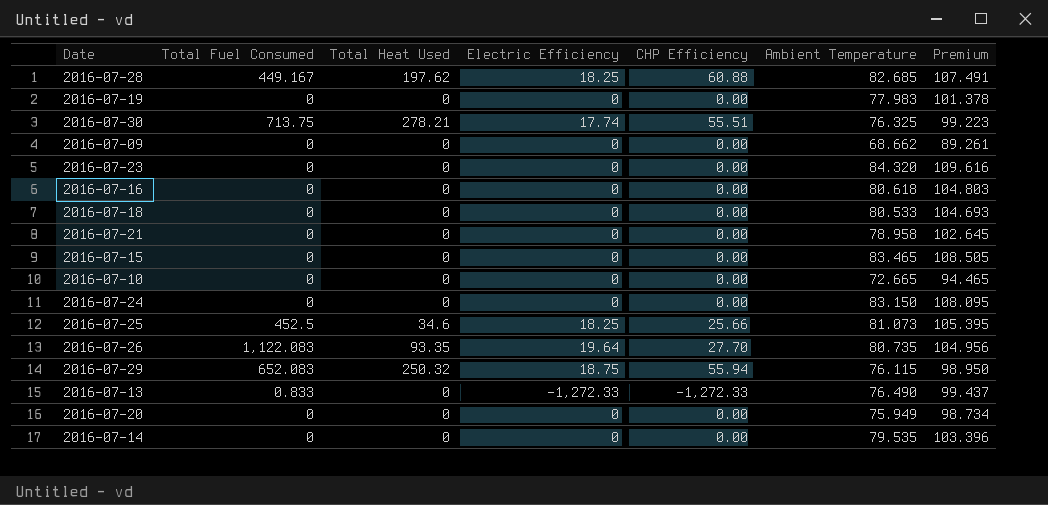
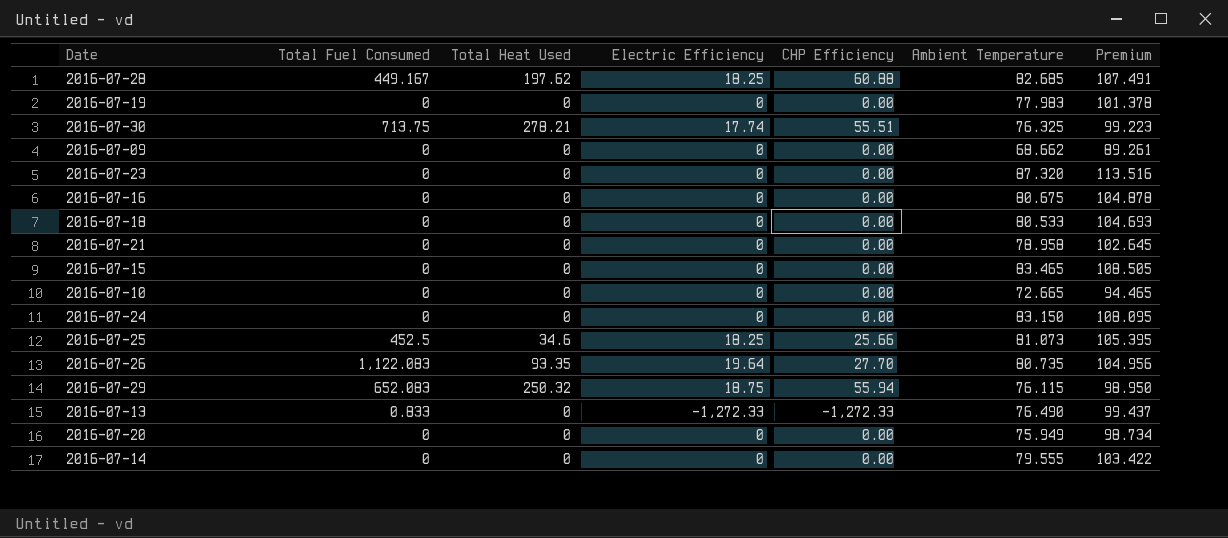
2016-07-23 | Ambient Temperature: 84.320 -> 87.320
2016-07-23 | Premium: 109.616 -> 113.516
2016-07-16 | Ambient Temperature: 80.618 -> 80.675
2016-07-16 | Premium: 104.803 -> 104.878
2016-07-14 | Ambient Temperature: 79.535 -> 79.555
2016-07-14 | Premium: 103.396 -> 103.422

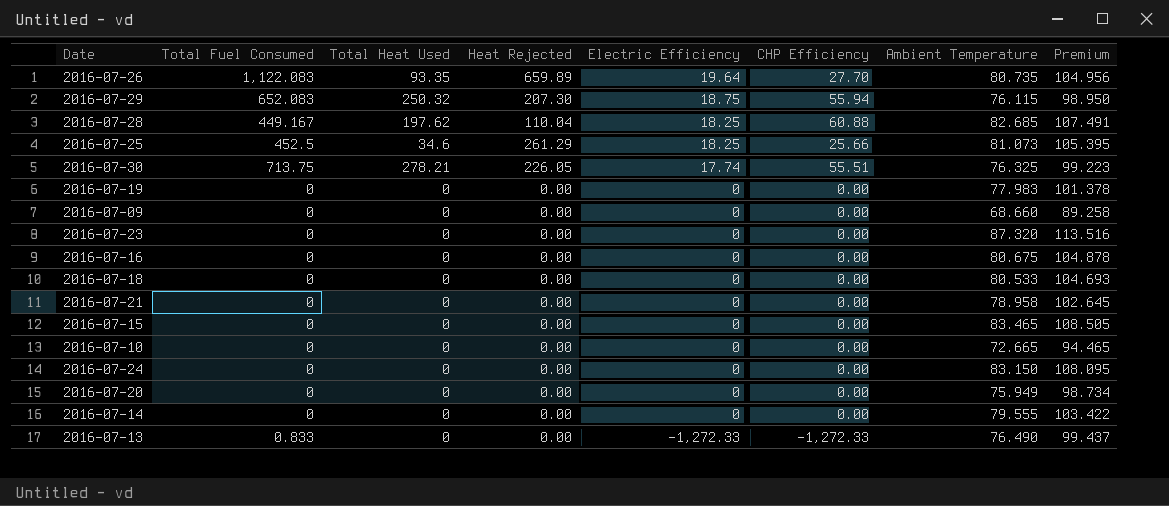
row order: none -> Electric Efficiency descending
column Heat Rejected | position: none -> 4
2016-07-09 | Ambient Temperature: 68.662 -> 68.660
2016-07-09 | Premium: 89.261 -> 89.258

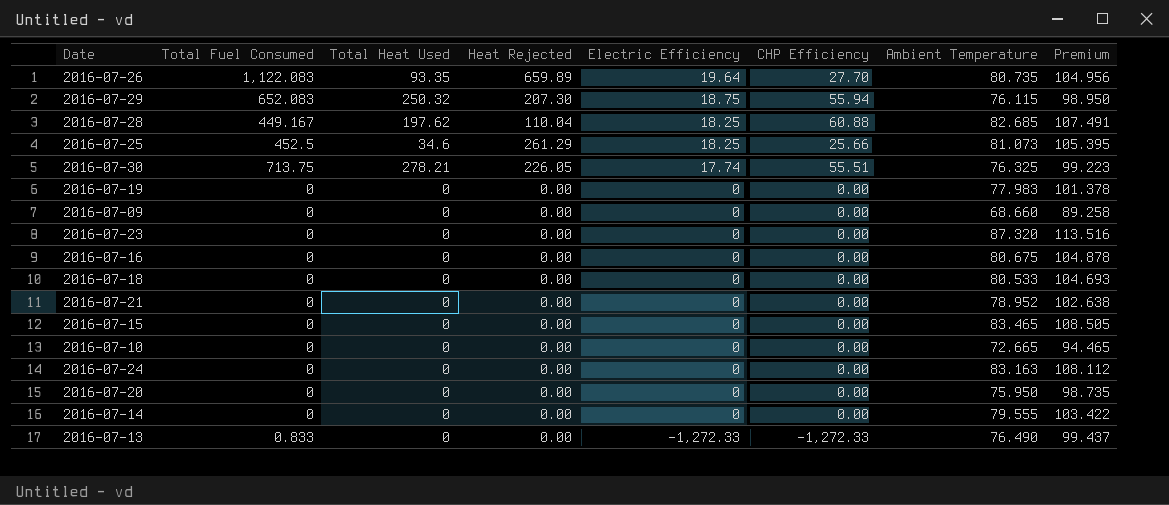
2016-07-21 | Ambient Temperature: 78.958 -> 78.952
2016-07-21 | Premium: 102.645 -> 102.638
2016-07-24 | Ambient Temperature: 83.150 -> 83.163
2016-07-24 | Premium: 108.095 -> 108.112
2016-07-20 | Ambient Temperature: 75.949 -> 75.950
2016-07-20 | Premium: 98.734 -> 98.735

